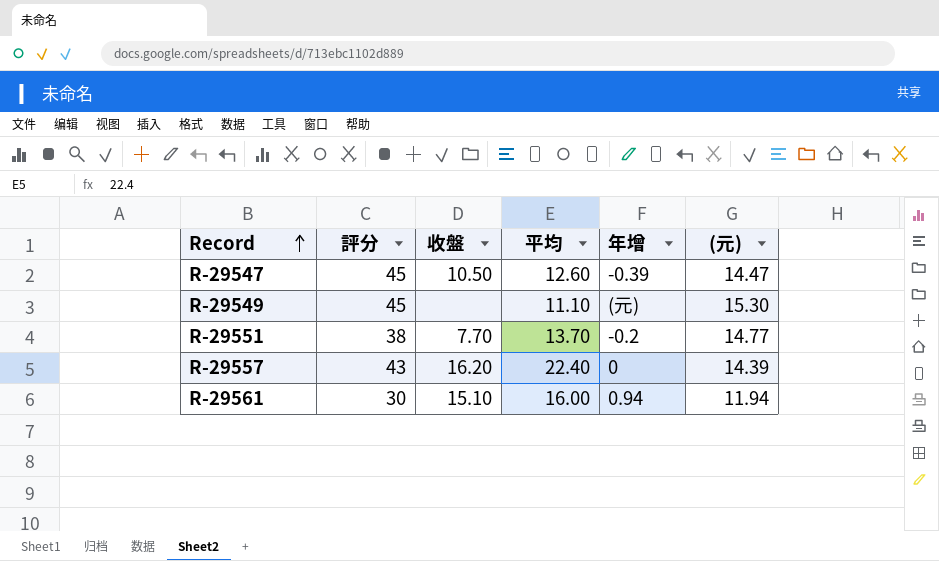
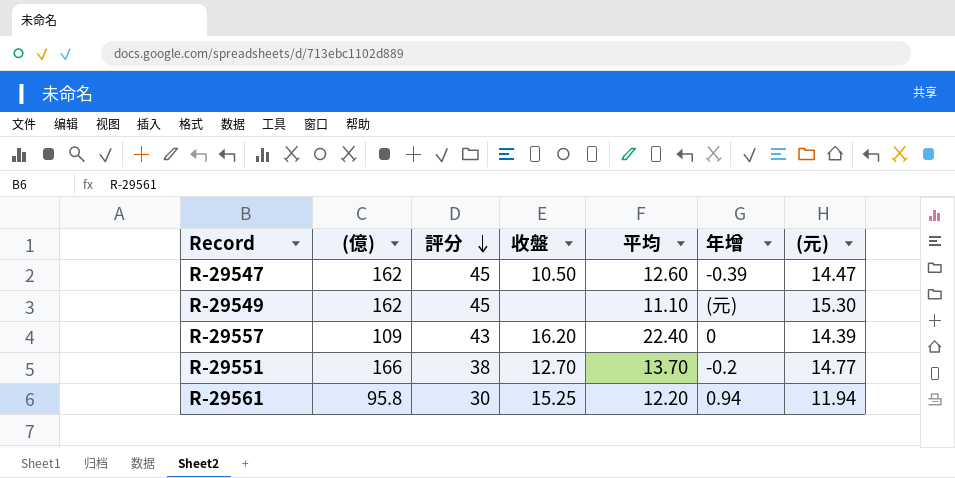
row order: Record ascending -> 評分 descending
column (億) | position: none -> 2
R-29551 | 收盤: 7.70 -> 12.70
R-29561 | 收盤: 15.10 -> 15.25
R-29561 | 平均: 16.00 -> 12.20

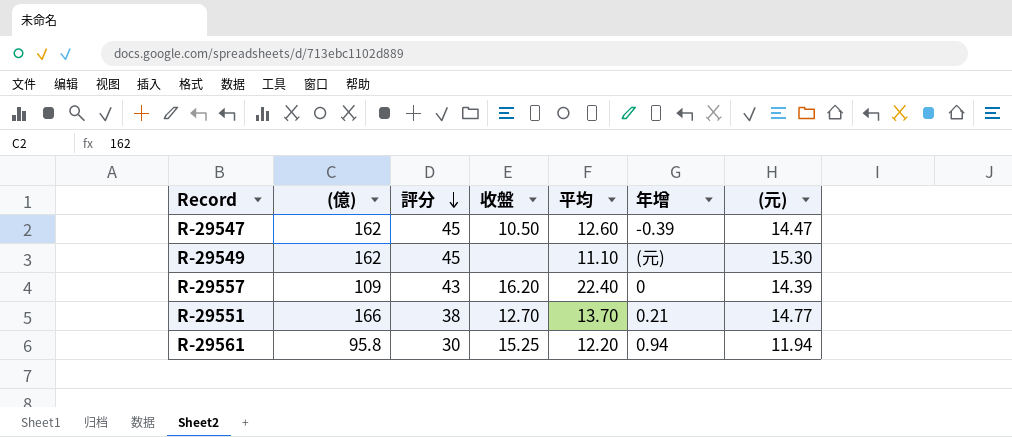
R-29551 | 年增: -0.2 -> 0.21

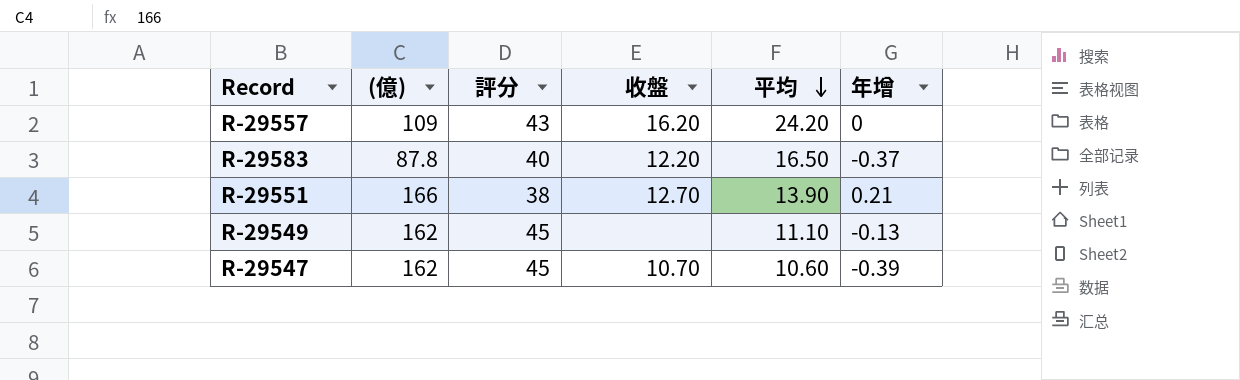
row order: 評分 descending -> 平均 descending
column (元) | position: 7 -> none
row R-29561: 95.8 | 30 | 15.25 | 12.20 | 0.94 | 11.94 -> none
R-29557 | 平均: 22.40 -> 24.20
row R-29583: none -> 87.8 | 40 | 12.20 | 16.50 | -0.37
R-29551 | 平均: 13.70 -> 13.90
R-29549 | 年增: (元) -> -0.13
R-29547 | 收盤: 10.50 -> 10.70
R-29547 | 平均: 12.60 -> 10.60

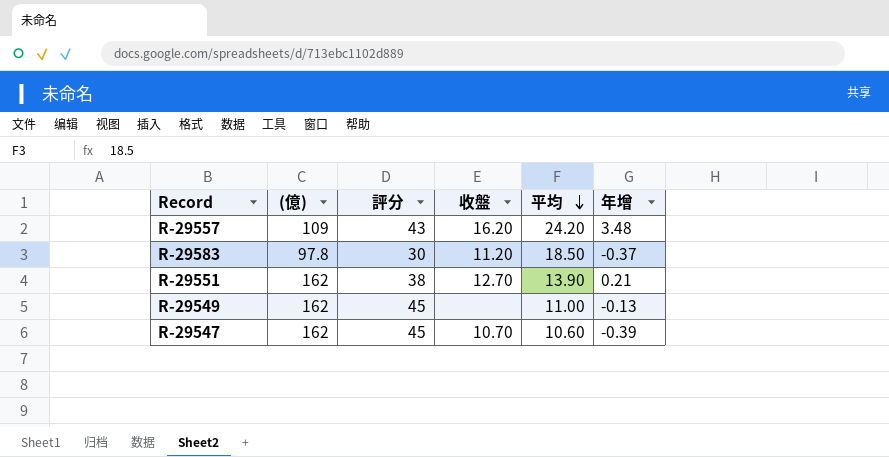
R-29557 | 年增: 0 -> 3.48
R-29583 | (億): 87.8 -> 97.8
R-29583 | 評分: 40 -> 30
R-29583 | 收盤: 12.20 -> 11.20
R-29583 | 平均: 16.50 -> 18.50
R-29551 | (億): 166 -> 162
R-29549 | 平均: 11.10 -> 11.00

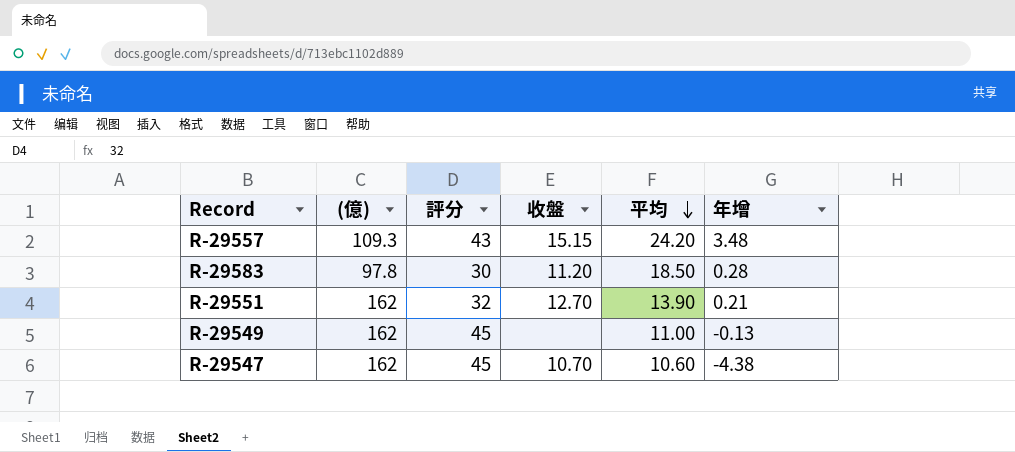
R-29557 | (億): 109 -> 109.3
R-29557 | 收盤: 16.20 -> 15.15
R-29583 | 年增: -0.37 -> 0.28
R-29551 | 評分: 38 -> 32
R-29547 | 年增: -0.39 -> -4.38

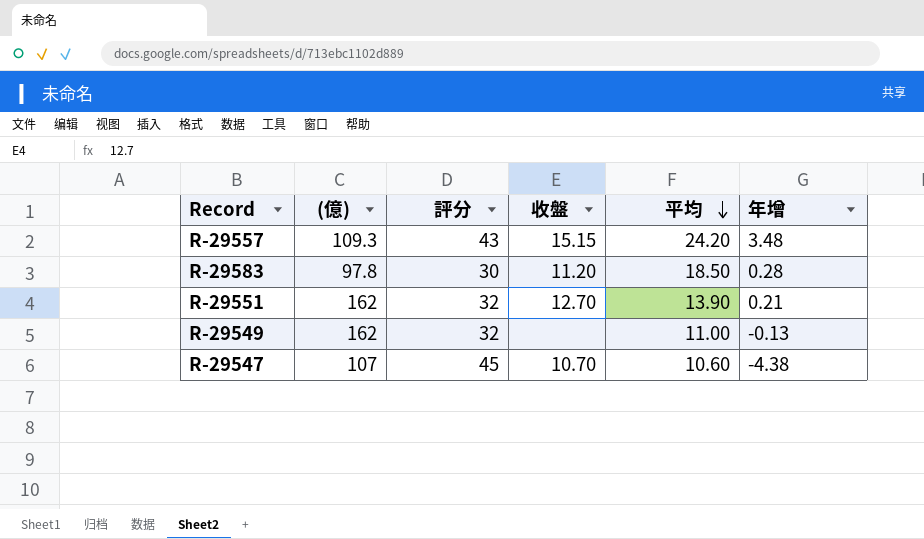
R-29549 | 評分: 45 -> 32
R-29547 | (億): 162 -> 107

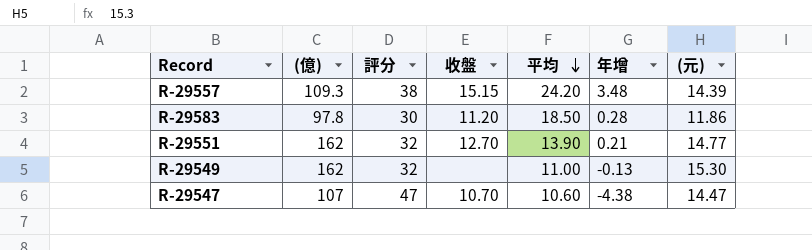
column (元) | position: none -> 7
R-29557 | 評分: 43 -> 38
R-29547 | 評分: 45 -> 47

